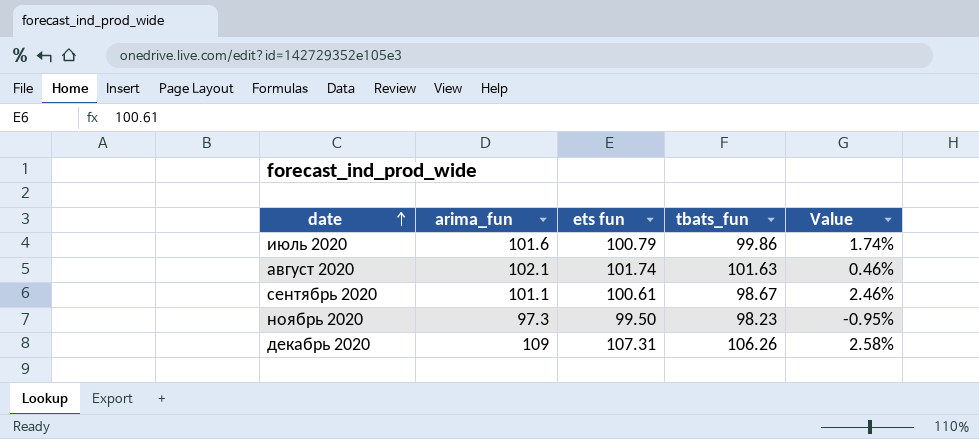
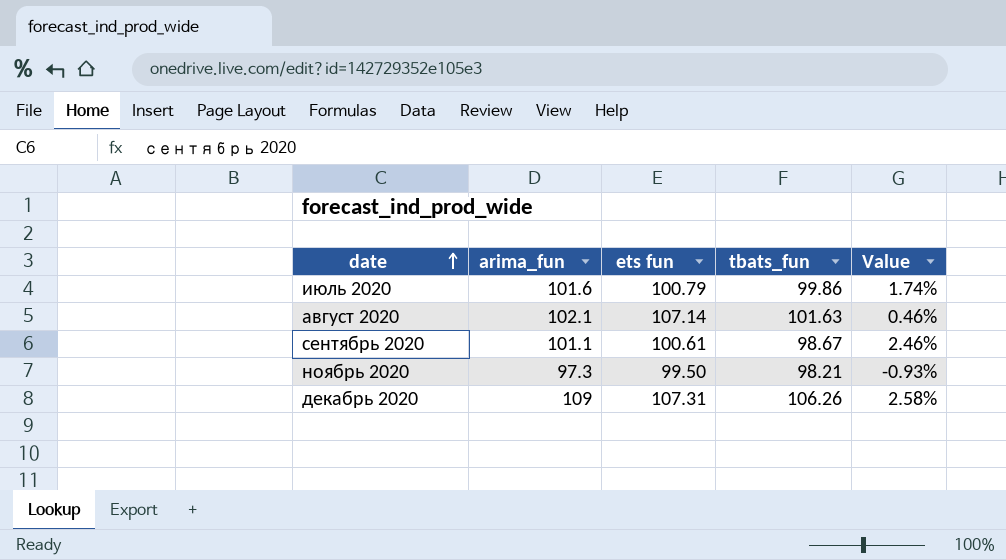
август 2020 | ets fun: 101.74 -> 107.14
ноябрь 2020 | tbats_fun: 98.23 -> 98.21
ноябрь 2020 | Value: -0.95% -> -0.93%

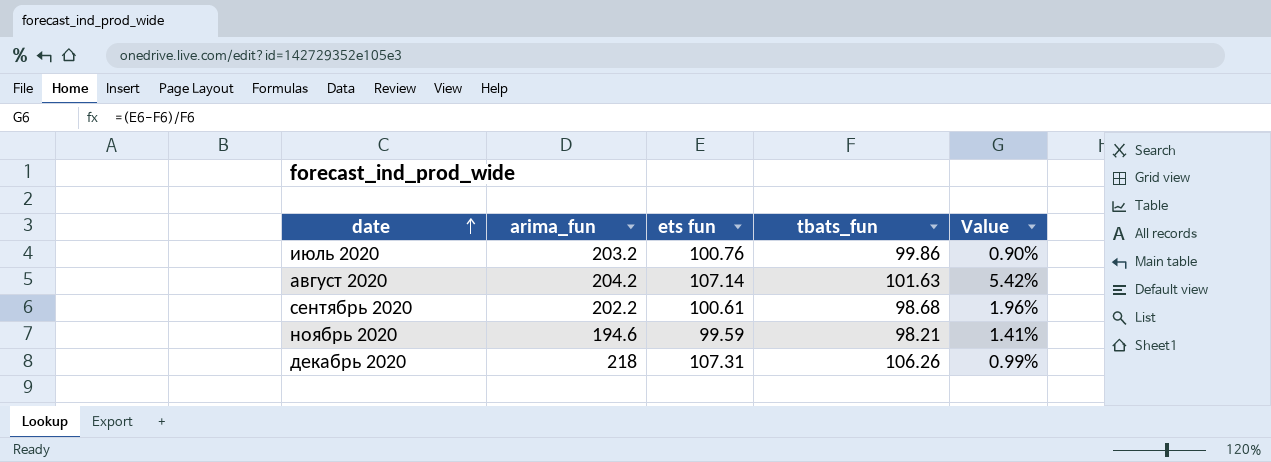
column Value | formula: ([arima_fun] - [tbats_fun]) / [tbats_fun] -> ([ets fun] - [tbats_fun]) / [tbats_fun]
июль 2020 | arima_fun: 101.6 -> 203.2
июль 2020 | ets fun: 100.79 -> 100.76
август 2020 | arima_fun: 102.1 -> 204.2
сентябрь 2020 | arima_fun: 101.1 -> 202.2
сентябрь 2020 | tbats_fun: 98.67 -> 98.68
ноябрь 2020 | arima_fun: 97.3 -> 194.6
ноябрь 2020 | ets fun: 99.50 -> 99.59
декабрь 2020 | arima_fun: 109 -> 218

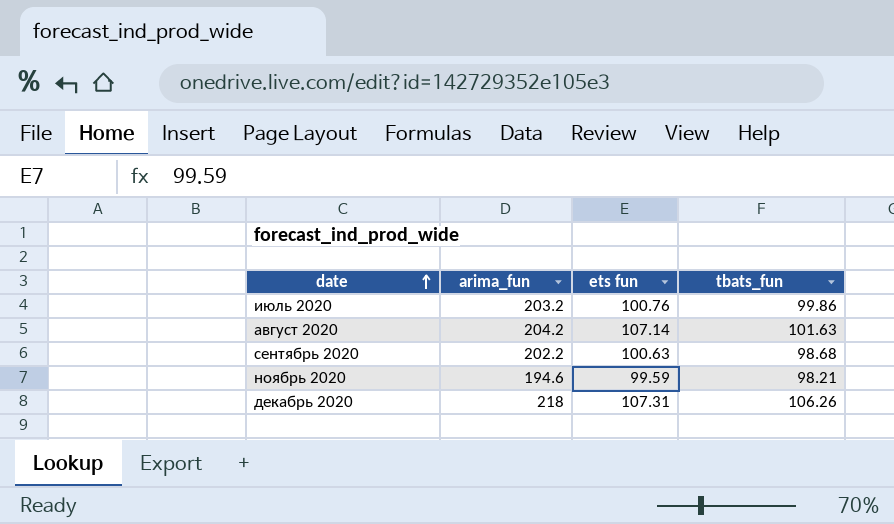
column Value | formula: ([ets fun] - [tbats_fun]) / [tbats_fun] -> none
сентябрь 2020 | ets fun: 100.61 -> 100.63

